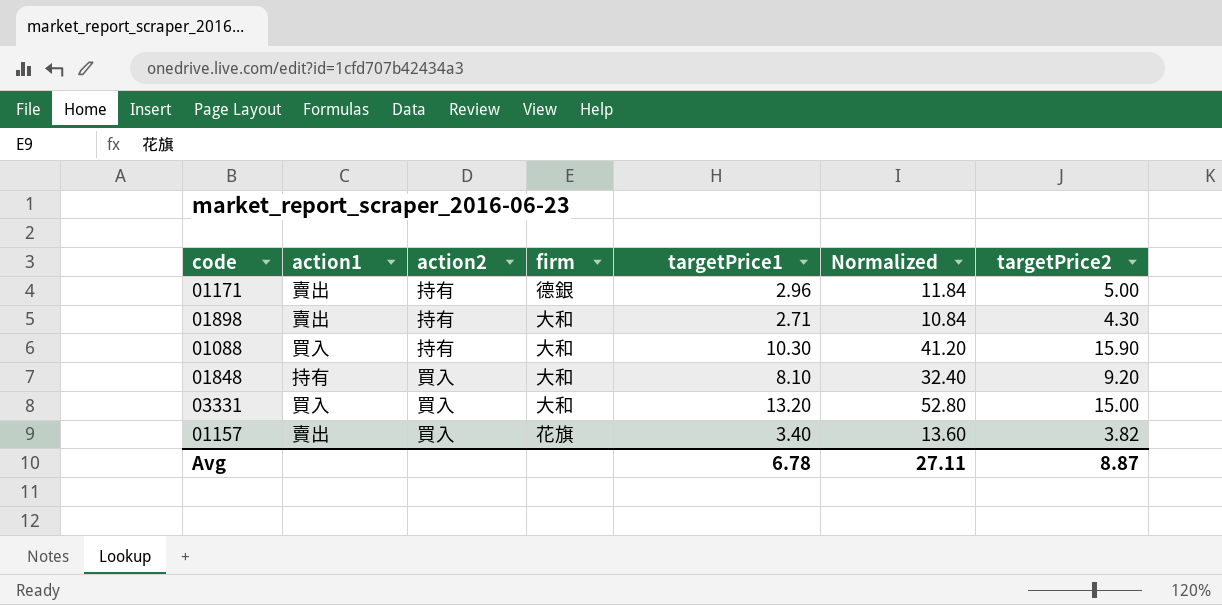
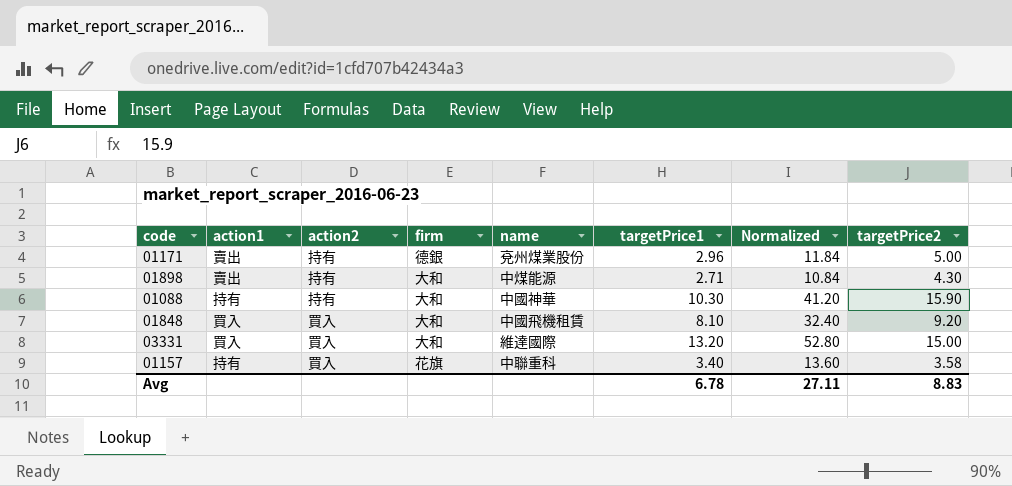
column name | position: none -> 5
01088 | action1: 買入 -> 持有
01848 | action1: 持有 -> 買入
01157 | action1: 賣出 -> 持有
01157 | targetPrice2: 3.82 -> 3.58
Avg | targetPrice2: 8.87 -> 8.83

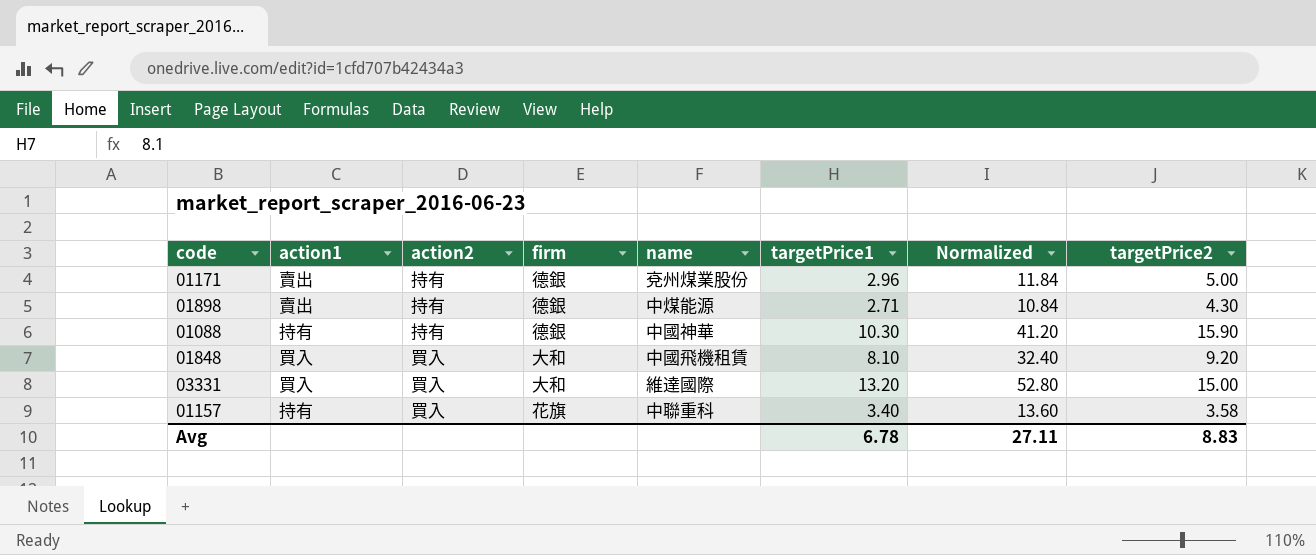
01898 | firm: 大和 -> 德銀
01088 | firm: 大和 -> 德銀

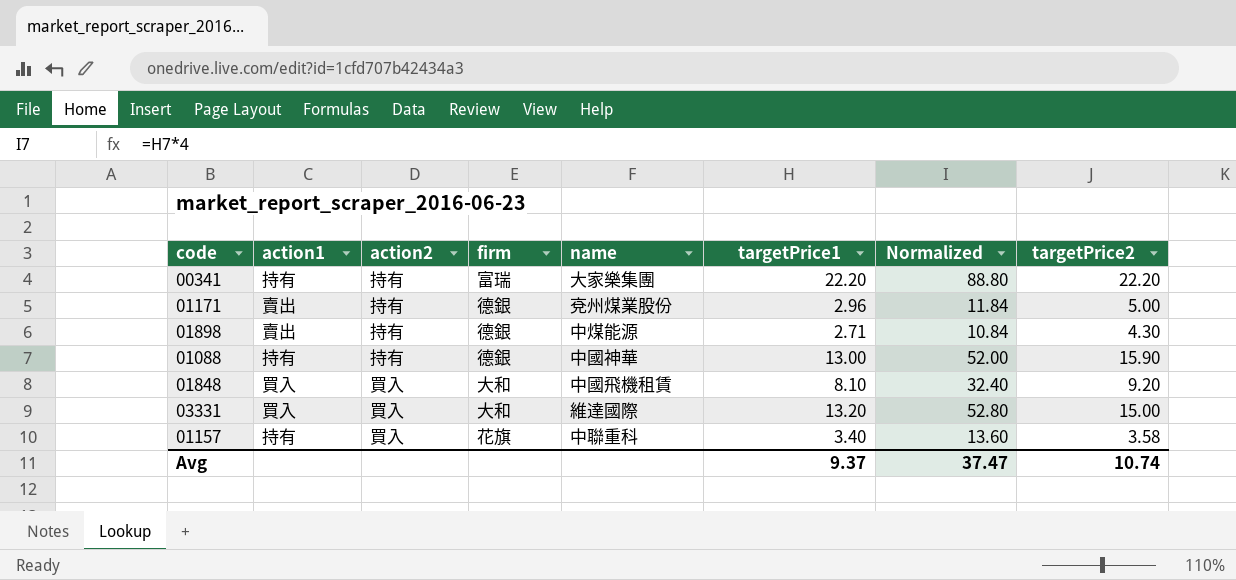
row 00341: none -> 持有 | 持有 | 富瑞 | 大家樂集團 | 22.20 | 88.80 | 22.20
01088 | targetPrice1: 10.30 -> 13.00
01088 | Normalized: 41.20 -> 52.00
Avg | targetPrice1: 6.78 -> 9.37
Avg | Normalized: 27.11 -> 37.47
Avg | targetPrice2: 8.83 -> 10.74

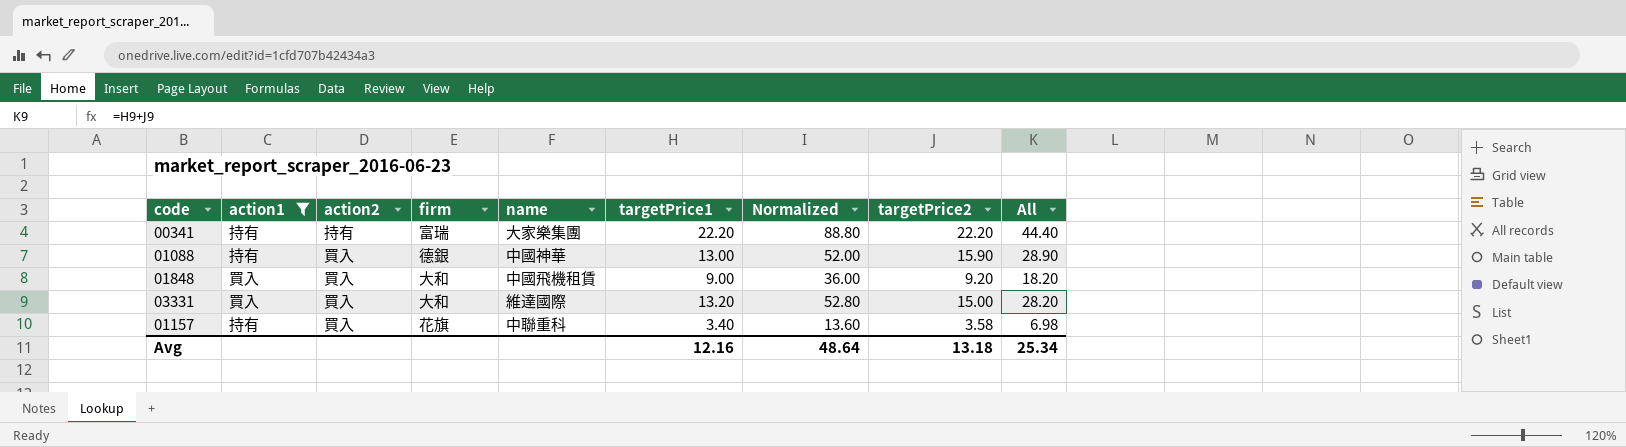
filter: none -> action1 != 賣出
column All | formula: none -> [targetPrice1] + [targetPrice2]
01088 | action2: 持有 -> 買入
01848 | targetPrice1: 8.10 -> 9.00
01848 | Normalized: 32.40 -> 36.00
Avg | targetPrice1: 9.37 -> 12.16
Avg | Normalized: 37.47 -> 48.64
Avg | targetPrice2: 10.74 -> 13.18

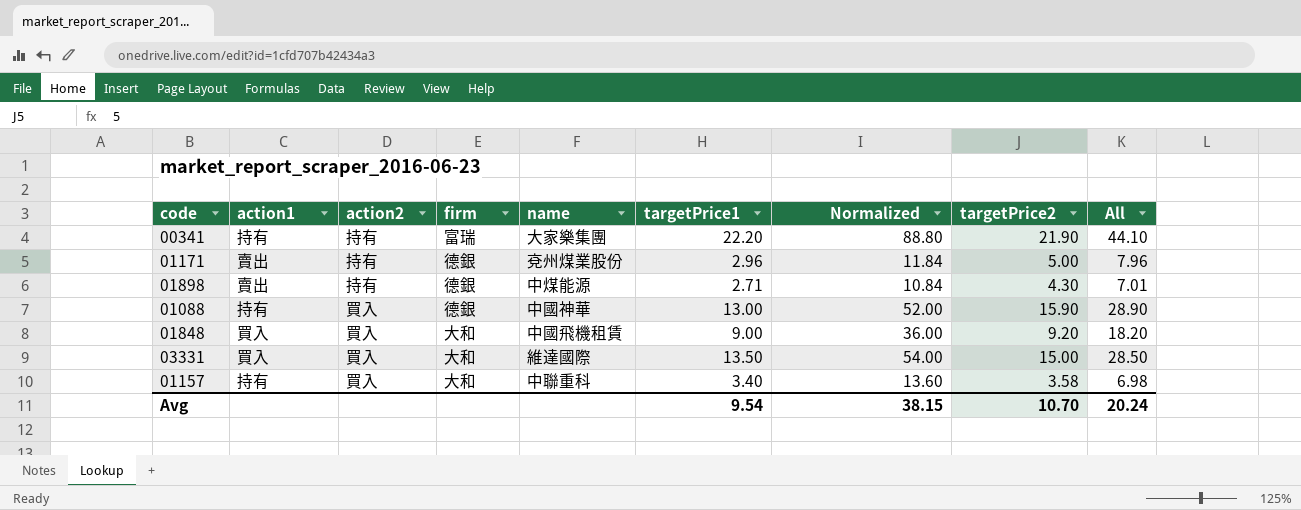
filter: action1 != 賣出 -> none
00341 | targetPrice2: 22.20 -> 21.90
00341 | All: 44.40 -> 44.10
03331 | targetPrice1: 13.20 -> 13.50
03331 | Normalized: 52.80 -> 54.00
03331 | All: 28.20 -> 28.50
01157 | firm: 花旗 -> 大和
Avg | targetPrice1: 12.16 -> 9.54
Avg | Normalized: 48.64 -> 38.15
Avg | targetPrice2: 13.18 -> 10.70
Avg | All: 25.34 -> 20.24

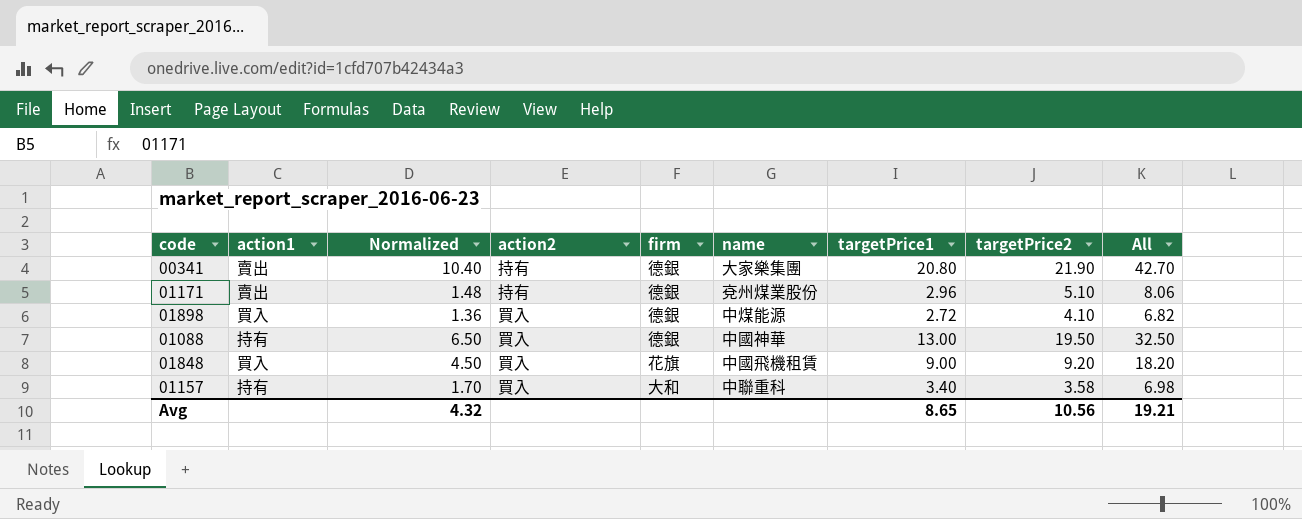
column Normalized | formula: [targetPrice1] * 4 -> [targetPrice1] * 0.5
column Normalized | position: 7 -> 3
row 03331: 買入 | 買入 | 大和 | 維達國際 | 13.50 | 54.00 | 15.00 | 28.50 -> none
00341 | action1: 持有 -> 賣出
00341 | firm: 富瑞 -> 德銀
00341 | targetPrice1: 22.20 -> 20.80
00341 | All: 44.10 -> 42.70
01171 | targetPrice2: 5.00 -> 5.10
01171 | All: 7.96 -> 8.06
01898 | action1: 賣出 -> 買入
01898 | action2: 持有 -> 買入
01898 | targetPrice1: 2.71 -> 2.72
01898 | targetPrice2: 4.30 -> 4.10
01898 | All: 7.01 -> 6.82
01088 | targetPrice2: 15.90 -> 19.50
01088 | All: 28.90 -> 32.50
01848 | firm: 大和 -> 花旗
Avg | Normalized: 38.15 -> 4.32
Avg | targetPrice1: 9.54 -> 8.65
Avg | targetPrice2: 10.70 -> 10.56
Avg | All: 20.24 -> 19.21

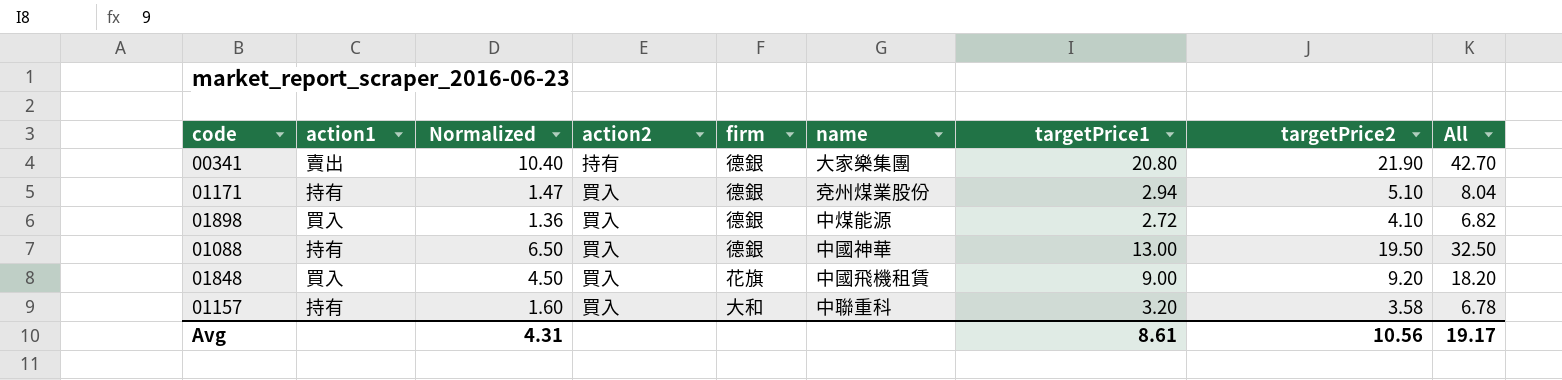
01171 | action1: 賣出 -> 持有
01171 | Normalized: 1.48 -> 1.47
01171 | action2: 持有 -> 買入
01171 | targetPrice1: 2.96 -> 2.94
01171 | All: 8.06 -> 8.04
01157 | Normalized: 1.70 -> 1.60
01157 | targetPrice1: 3.40 -> 3.20
01157 | All: 6.98 -> 6.78
Avg | Normalized: 4.32 -> 4.31
Avg | targetPrice1: 8.65 -> 8.61
Avg | All: 19.21 -> 19.17

